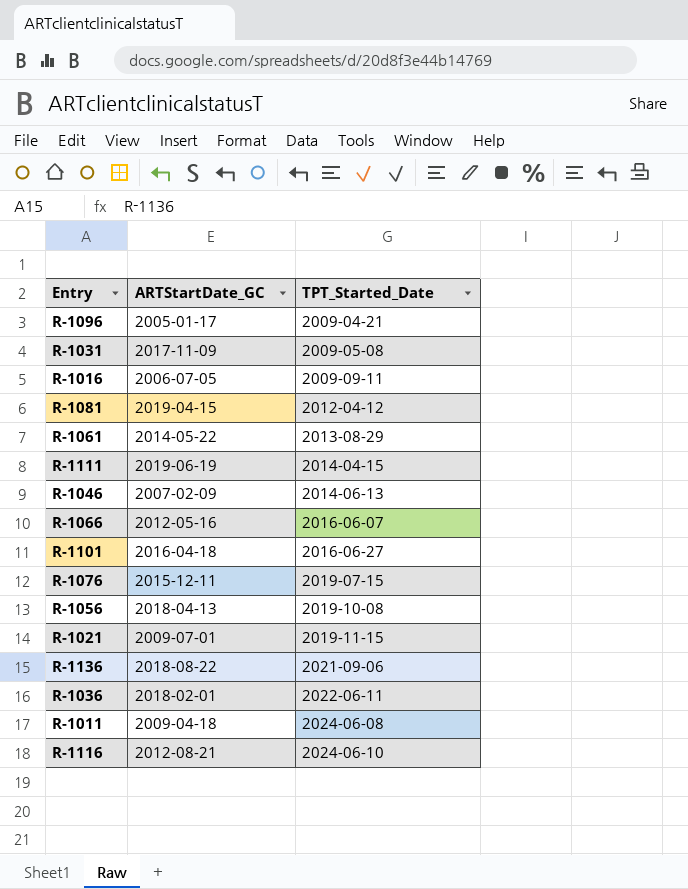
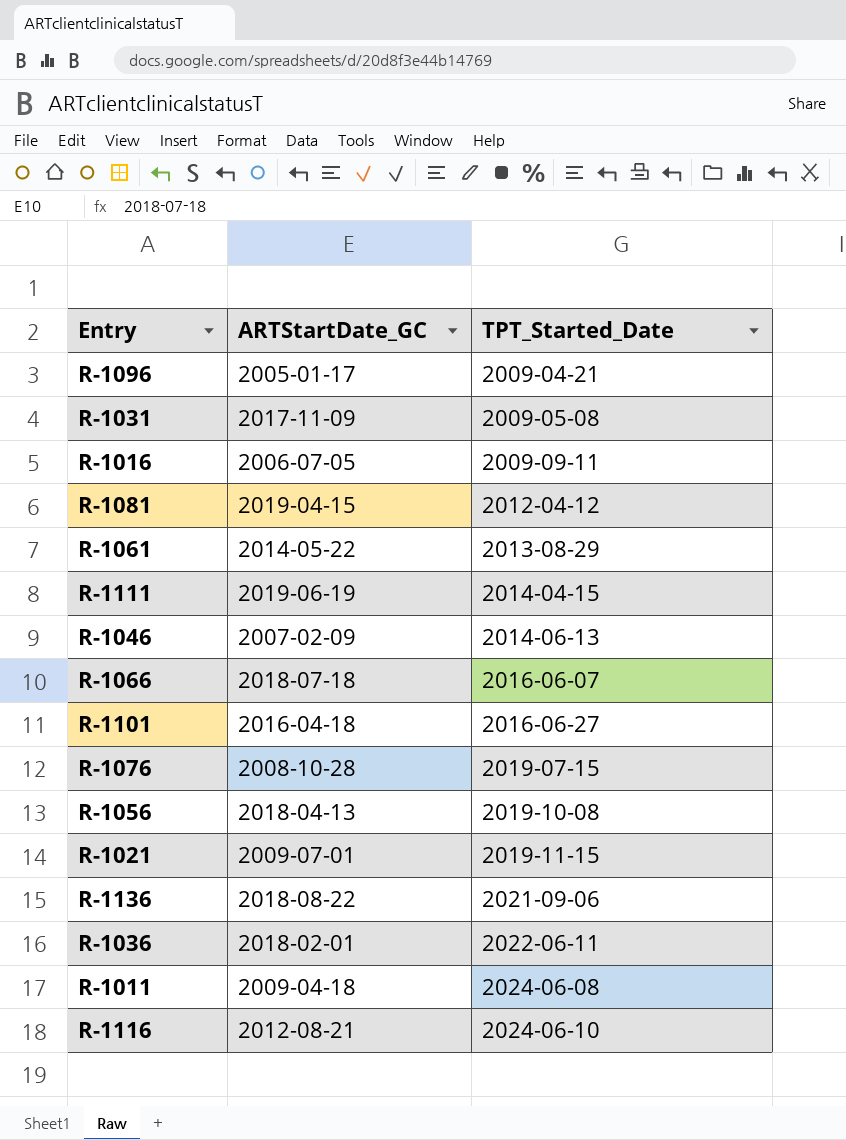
R-1066 | ARTStartDate_GC: 2012-05-16 -> 2018-07-18
R-1076 | ARTStartDate_GC: 2015-12-11 -> 2008-10-28

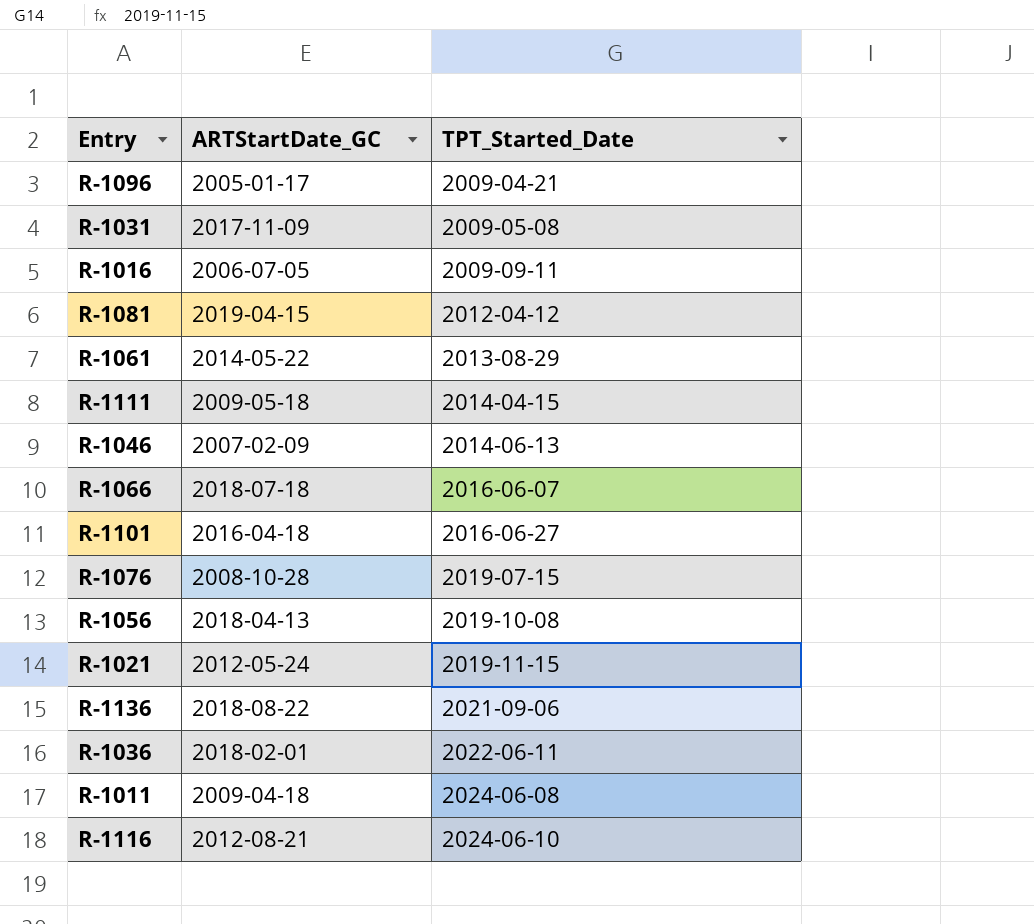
R-1111 | ARTStartDate_GC: 2019-06-19 -> 2009-05-18
R-1021 | ARTStartDate_GC: 2009-07-01 -> 2012-05-24

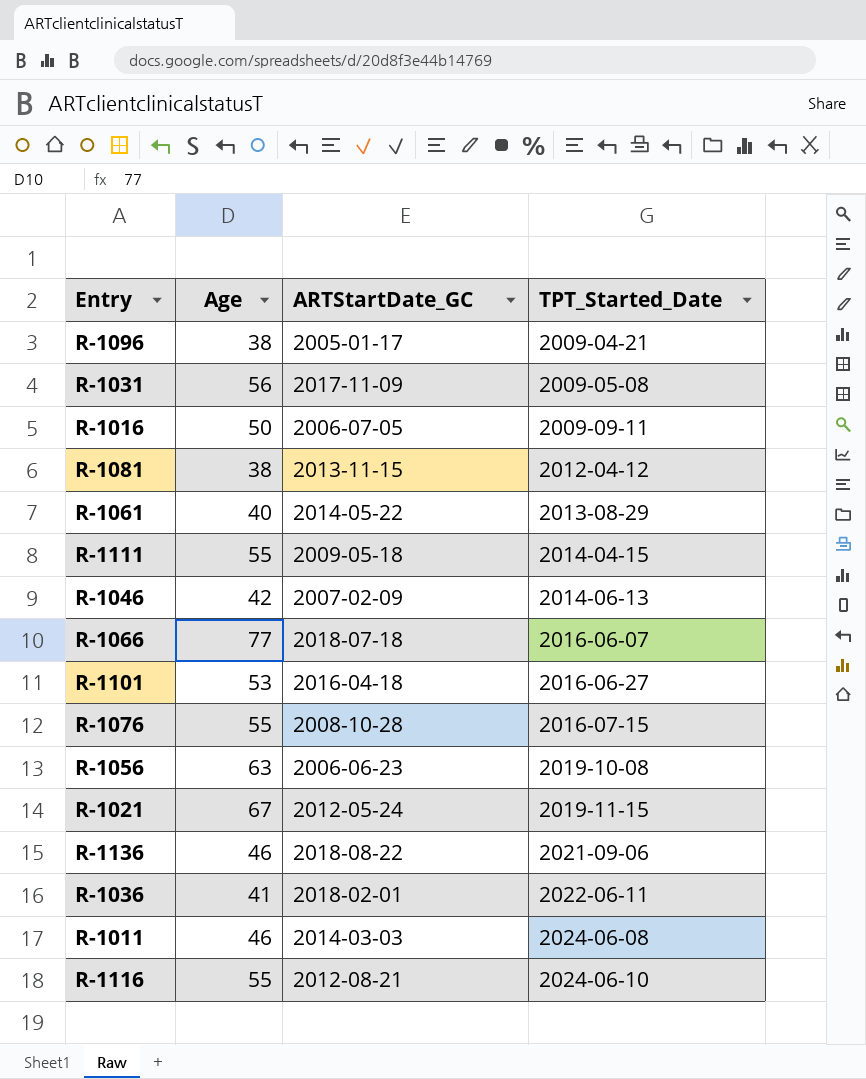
column Age | position: none -> 2
R-1081 | ARTStartDate_GC: 2019-04-15 -> 2013-11-15
R-1076 | TPT_Started_Date: 2019-07-15 -> 2016-07-15
R-1056 | ARTStartDate_GC: 2018-04-13 -> 2006-06-23
R-1011 | ARTStartDate_GC: 2009-04-18 -> 2014-03-03

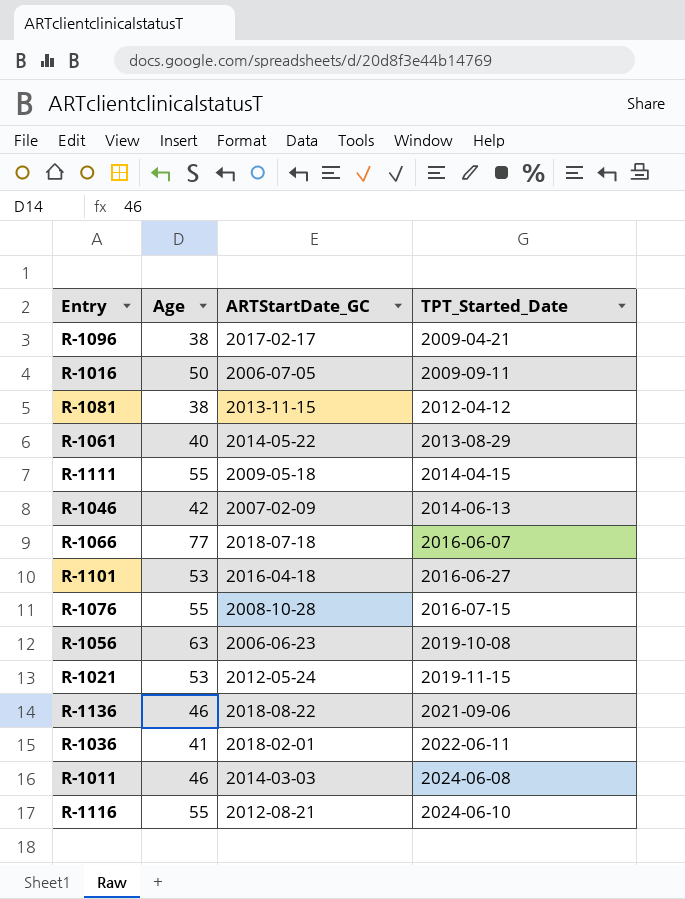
row R-1031: 56 | 2017-11-09 | 2009-05-08 -> none
R-1096 | ARTStartDate_GC: 2005-01-17 -> 2017-02-17
R-1021 | Age: 67 -> 53

